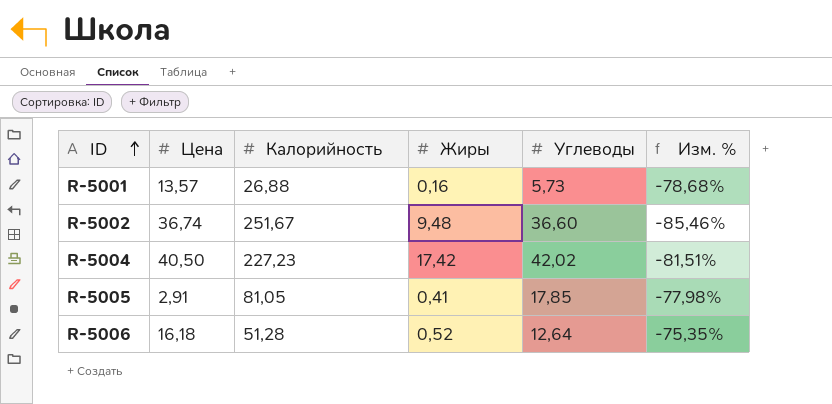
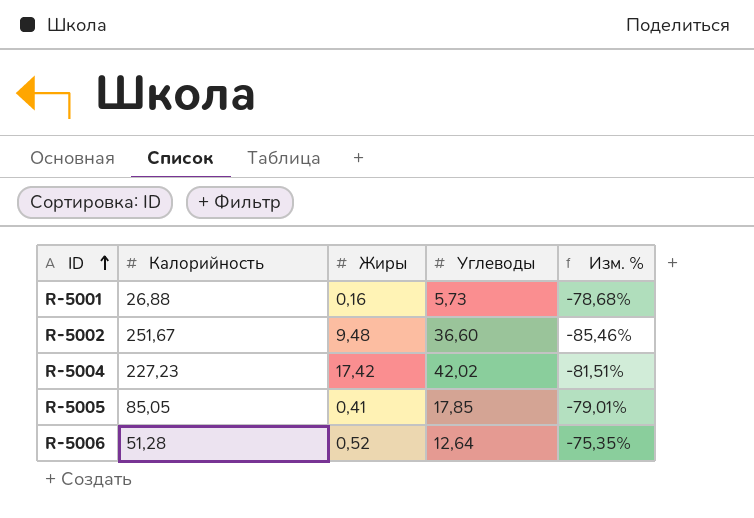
column Цена | position: 2 -> none
R-5005 | Калорийность: 81,05 -> 85,05
R-5005 | Изм. %: -77,98% -> -79,01%

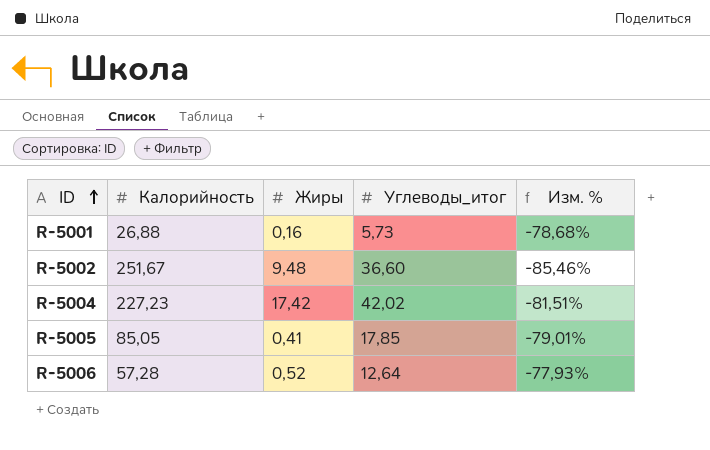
column name: Углеводы -> Углеводы_итог
R-5006 | Калорийность: 51,28 -> 57,28
R-5006 | Изм. %: -75,35% -> -77,93%

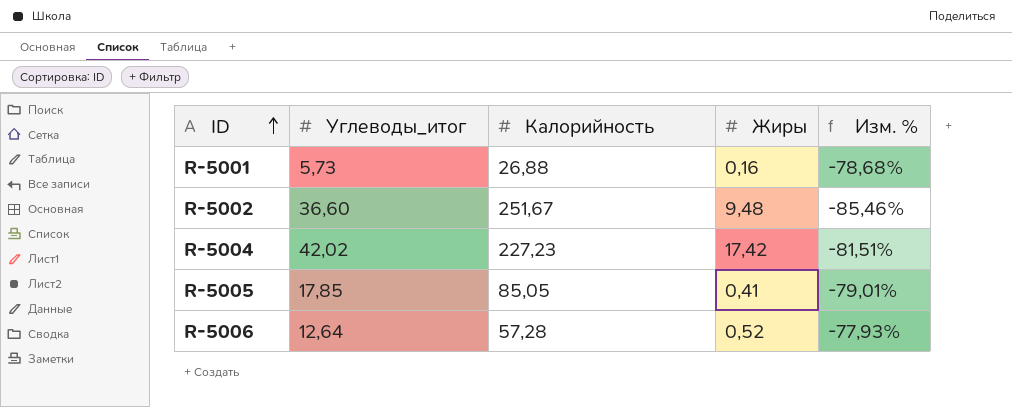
column Углеводы_итог | position: 4 -> 2

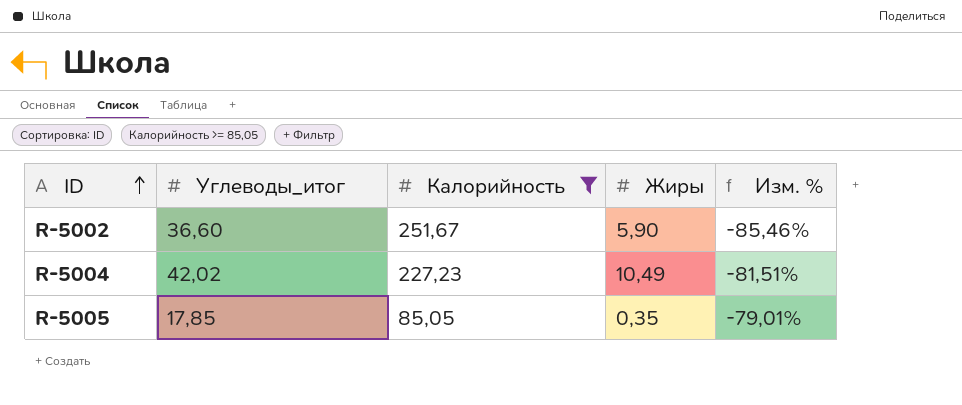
filter: none -> Калорийность >= 85,05
R-5002 | Жиры: 9,48 -> 5,90
R-5004 | Жиры: 17,42 -> 10,49
R-5005 | Жиры: 0,41 -> 0,35

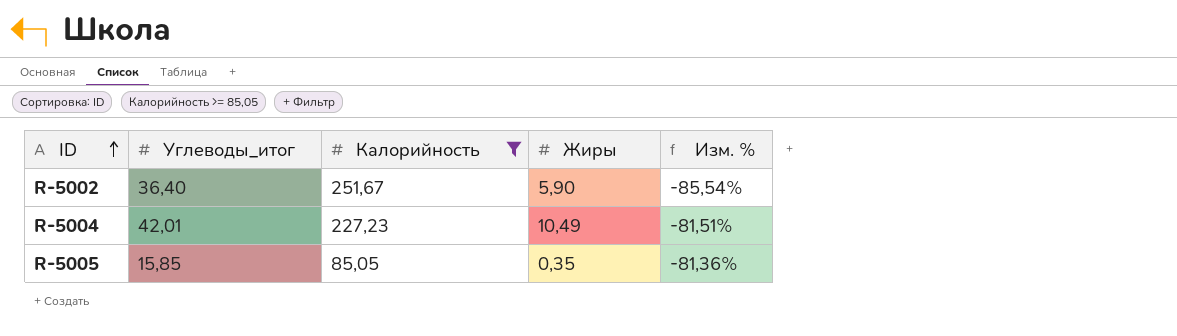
R-5002 | Углеводы_итог: 36,60 -> 36,40
R-5002 | Изм. %: -85,46% -> -85,54%
R-5004 | Углеводы_итог: 42,02 -> 42,01
R-5005 | Углеводы_итог: 17,85 -> 15,85
R-5005 | Изм. %: -79,01% -> -81,36%

